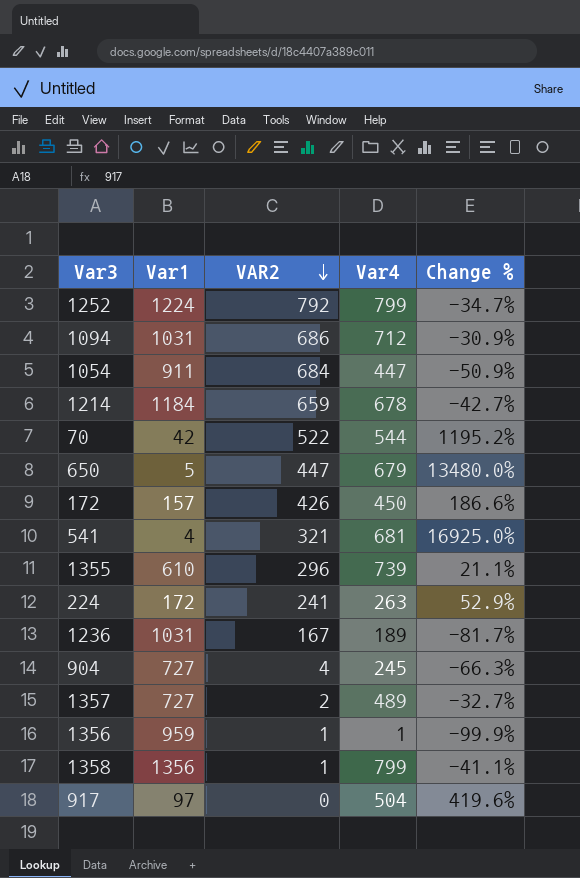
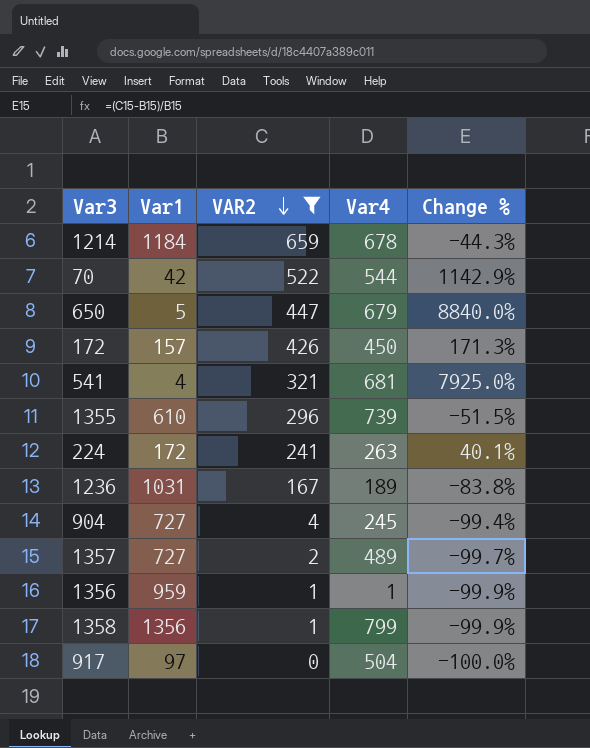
filter: none -> VAR2 <= 659
column Change % | formula: ([Var4] - [Var1]) / [Var1] -> ([VAR2] - [Var1]) / [Var1]

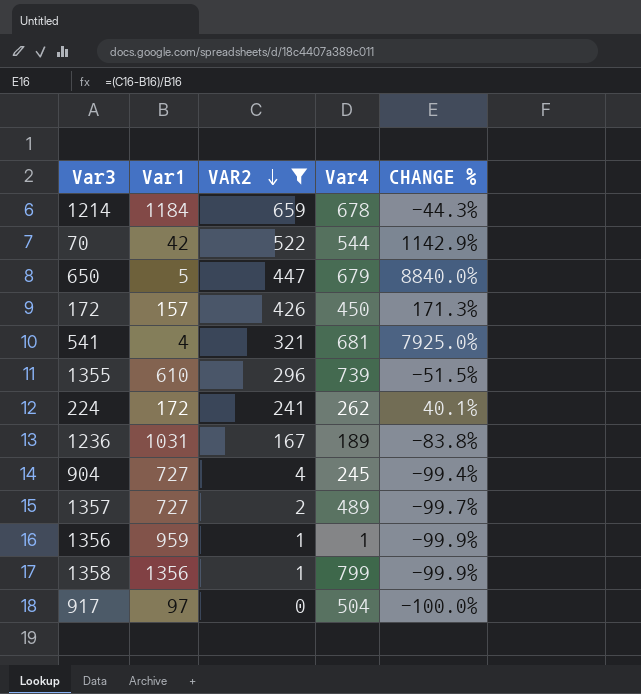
column name: Change % -> CHANGE %
224 | Var4: 263 -> 262

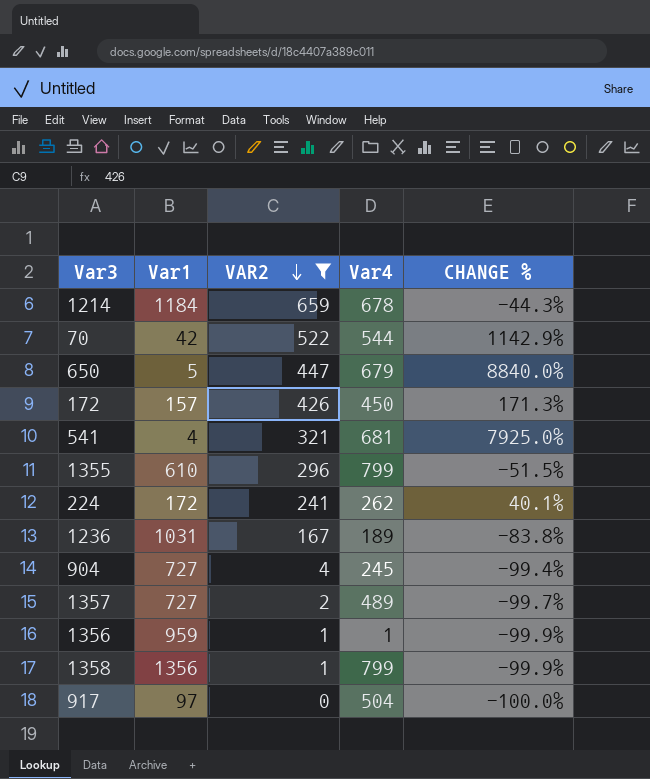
1355 | Var4: 739 -> 799

